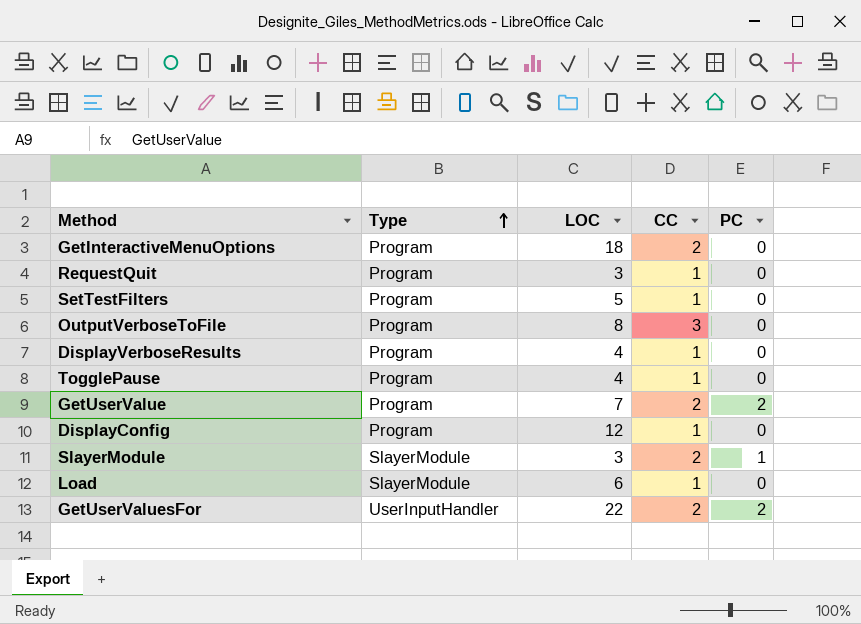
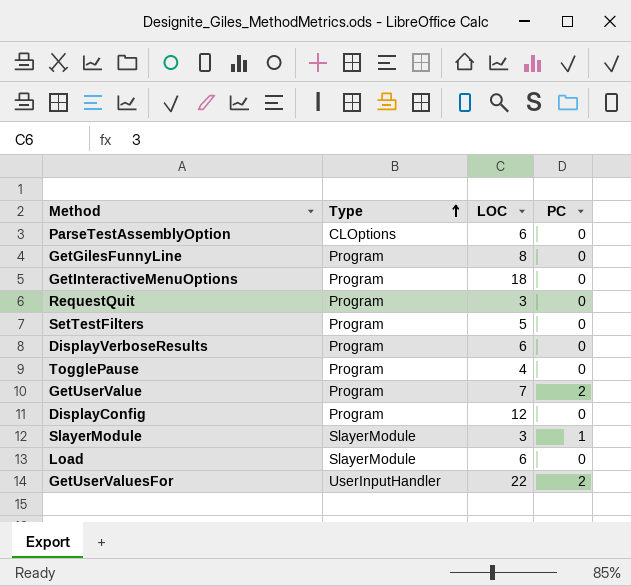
column CC | position: 4 -> none
row OutputVerboseToFile: Program | 8 | 3 | 0 -> none
row ParseTestAssemblyOption: none -> CLOptions | 6 | 0
row GetGilesFunnyLine: none -> Program | 8 | 0
DisplayVerboseResults | LOC: 4 -> 6

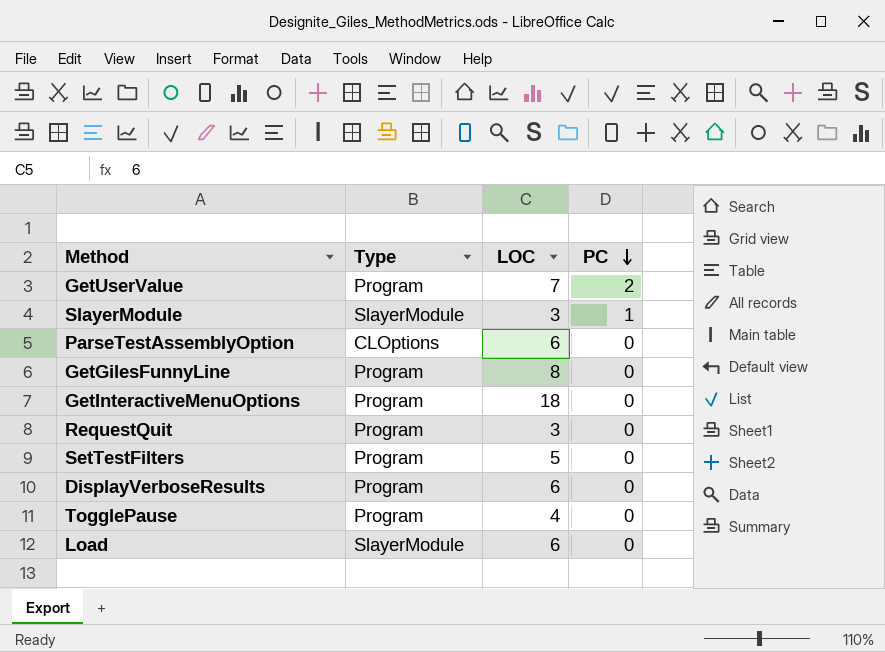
row order: Type ascending -> PC descending
row DisplayConfig: Program | 12 | 0 -> none
row GetUserValuesFor: UserInputHandler | 22 | 2 -> none

